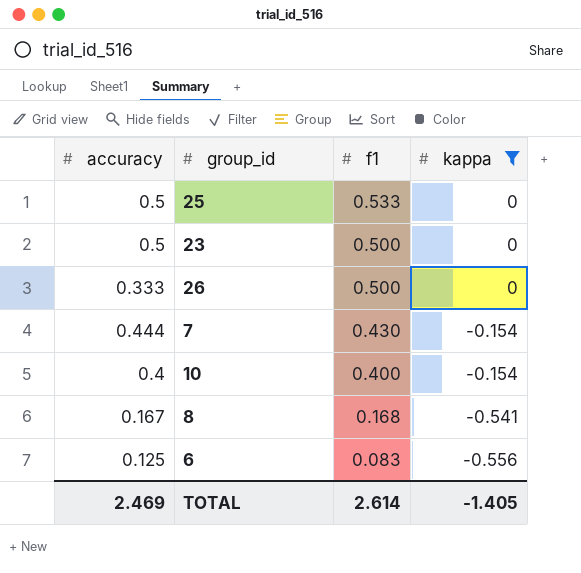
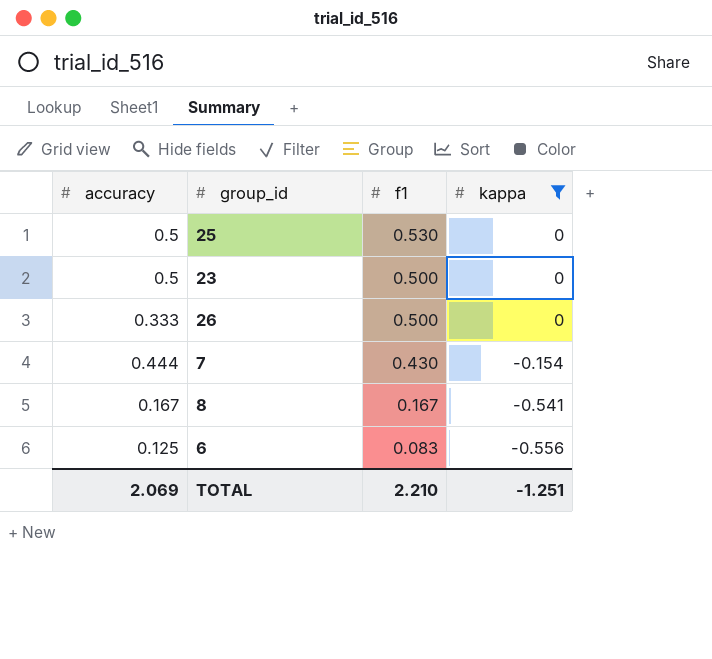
row 10: 0.4 | 0.400 | -0.154 -> none
25 | f1: 0.533 -> 0.530
8 | f1: 0.168 -> 0.167
TOTAL | accuracy: 2.469 -> 2.069
TOTAL | f1: 2.614 -> 2.210
TOTAL | kappa: -1.405 -> -1.251

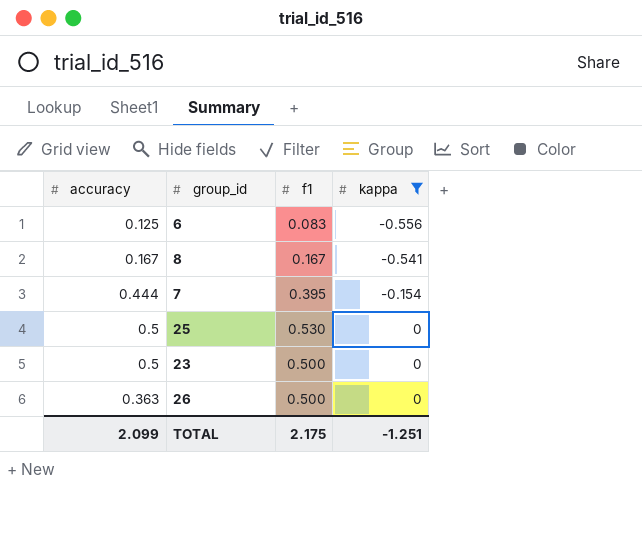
row order: f1 descending -> kappa ascending
7 | f1: 0.430 -> 0.395
26 | accuracy: 0.333 -> 0.363
TOTAL | accuracy: 2.069 -> 2.099
TOTAL | f1: 2.210 -> 2.175

